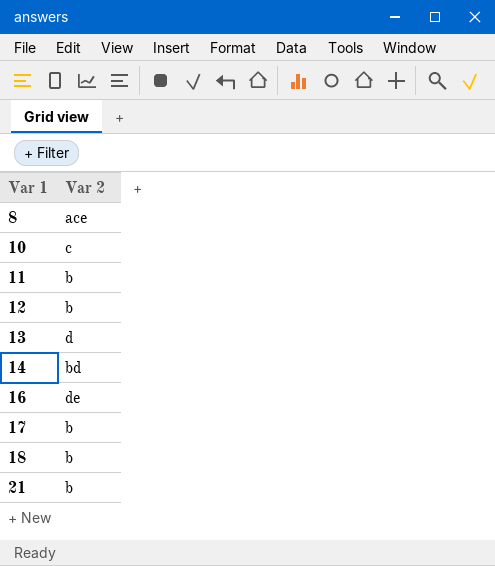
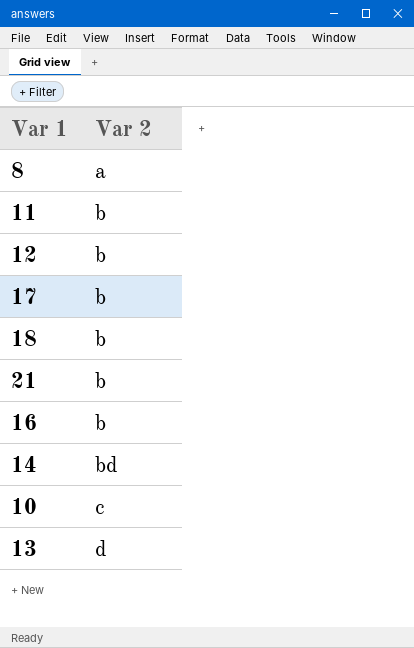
row order: Var 1 ascending -> Var 2 ascending
8 | Var 2: ace -> a
16 | Var 2: de -> b

